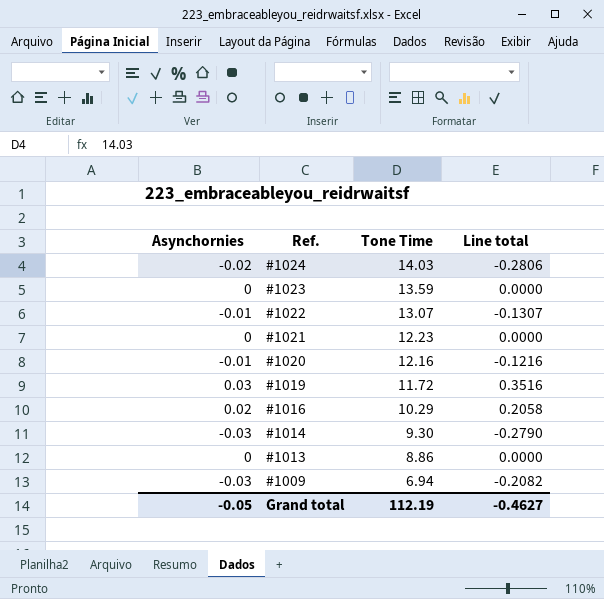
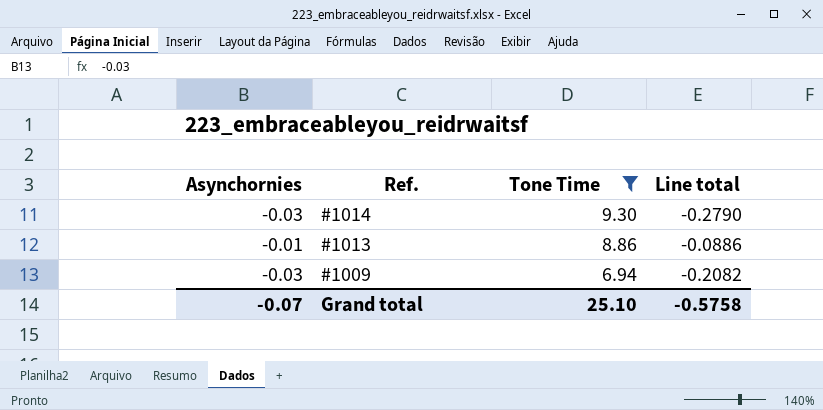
filter: none -> Tone Time <= 9.30
#1013 | Asynchornies: 0 -> -0.01
#1013 | Line total: 0.0000 -> -0.0886
Grand total | Asynchornies: -0.05 -> -0.07
Grand total | Tone Time: 112.19 -> 25.10
Grand total | Line total: -0.4627 -> -0.5758

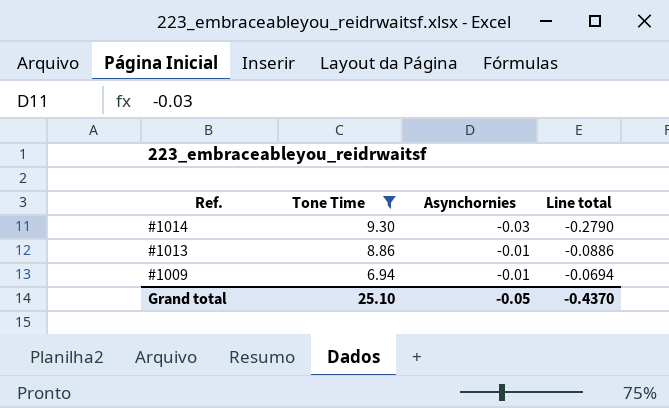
column Asynchornies | position: 1 -> 3
#1009 | Asynchornies: -0.03 -> -0.01
#1009 | Line total: -0.2082 -> -0.0694
Grand total | Asynchornies: -0.07 -> -0.05
Grand total | Line total: -0.5758 -> -0.4370

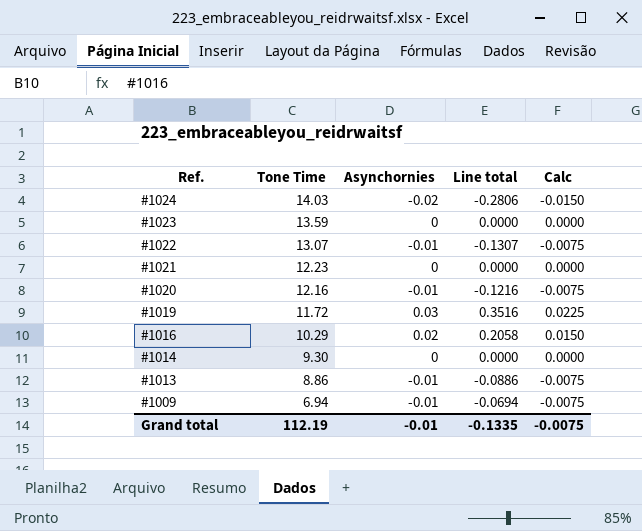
filter: Tone Time <= 9.30 -> none
column Calc | formula: none -> [Asynchornies] * 0.75
#1014 | Asynchornies: -0.03 -> 0
#1014 | Line total: -0.2790 -> 0.0000
Grand total | Tone Time: 25.10 -> 112.19
Grand total | Asynchornies: -0.05 -> -0.01
Grand total | Line total: -0.4370 -> -0.1335

